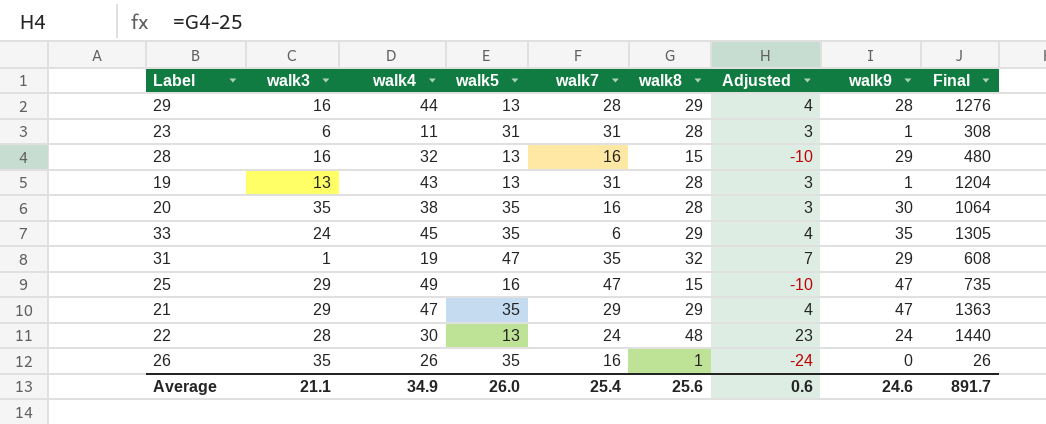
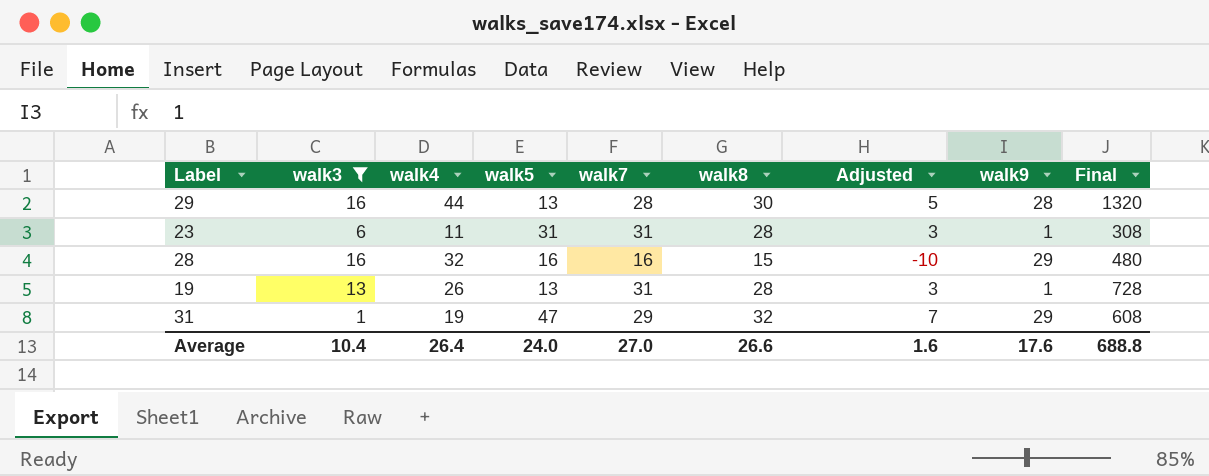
filter: none -> walk3 <= 16
29 | walk8: 29 -> 30
29 | Adjusted: 4 -> 5
29 | Final: 1276 -> 1320
28 | walk5: 13 -> 16
19 | walk4: 43 -> 26
19 | Final: 1204 -> 728
31 | walk7: 35 -> 29
Average | walk3: 21.1 -> 10.4
Average | walk4: 34.9 -> 26.4
Average | walk5: 26.0 -> 24.0
Average | walk7: 25.4 -> 27.0
Average | walk8: 25.6 -> 26.6
Average | Adjusted: 0.6 -> 1.6
Average | walk9: 24.6 -> 17.6
Average | Final: 891.7 -> 688.8

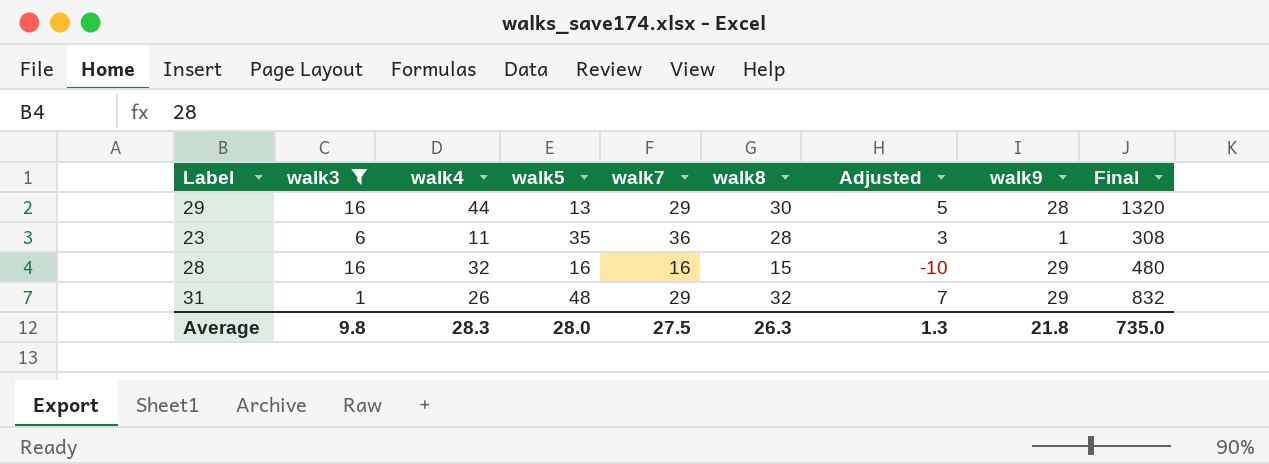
row 19: 13 | 26 | 13 | 31 | 28 | 3 | 1 | 728 -> none
29 | walk7: 28 -> 29
23 | walk5: 31 -> 35
23 | walk7: 31 -> 36
31 | walk4: 19 -> 26
31 | walk5: 47 -> 48
31 | Final: 608 -> 832
Average | walk3: 10.4 -> 9.8
Average | walk4: 26.4 -> 28.3
Average | walk5: 24.0 -> 28.0
Average | walk7: 27.0 -> 27.5
Average | walk8: 26.6 -> 26.3
Average | Adjusted: 1.6 -> 1.3
Average | walk9: 17.6 -> 21.8
Average | Final: 688.8 -> 735.0

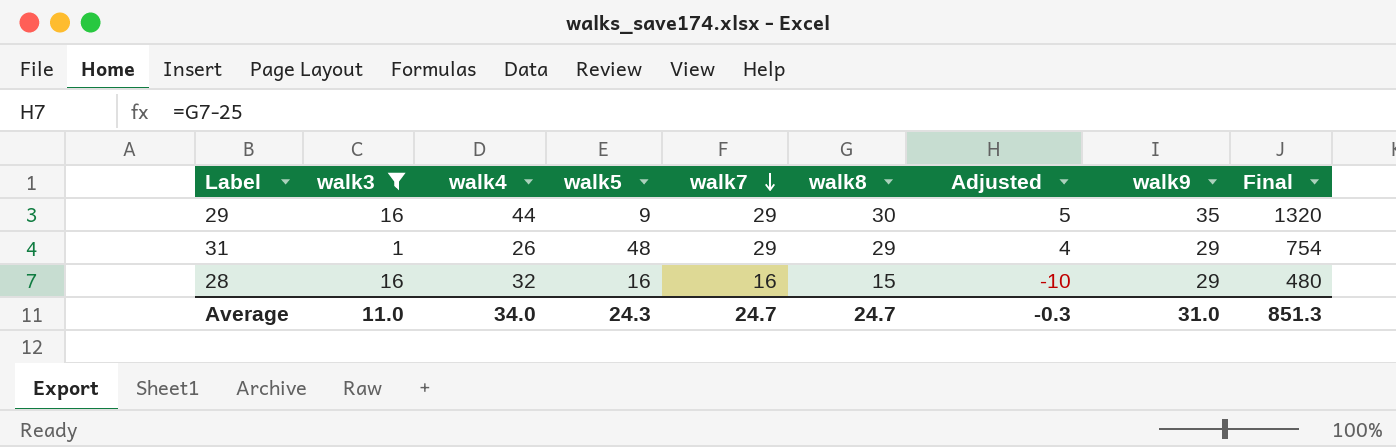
row order: none -> walk7 descending
row 23: 6 | 11 | 35 | 36 | 28 | 3 | 1 | 308 -> none
29 | walk5: 13 -> 9
29 | walk9: 28 -> 35
31 | walk8: 32 -> 29
31 | Adjusted: 7 -> 4
31 | Final: 832 -> 754
Average | walk3: 9.8 -> 11.0
Average | walk4: 28.3 -> 34.0
Average | walk5: 28.0 -> 24.3
Average | walk7: 27.5 -> 24.7
Average | walk8: 26.3 -> 24.7
Average | Adjusted: 1.3 -> -0.3
Average | walk9: 21.8 -> 31.0
Average | Final: 735.0 -> 851.3

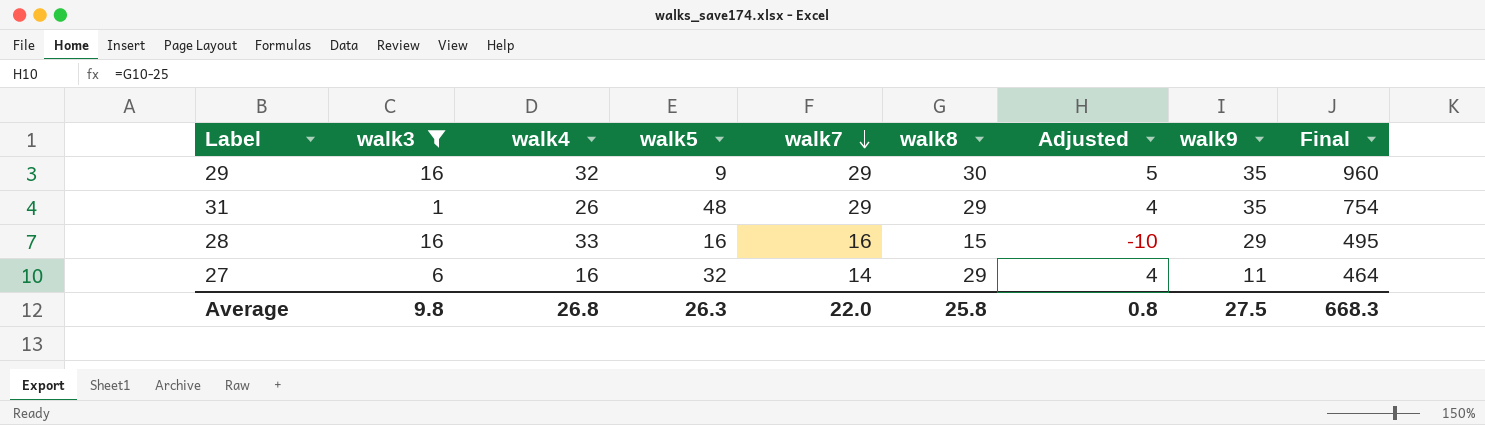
29 | walk4: 44 -> 32
29 | Final: 1320 -> 960
31 | walk9: 29 -> 35
28 | walk4: 32 -> 33
28 | Final: 480 -> 495
row 27: none -> 6 | 16 | 32 | 14 | 29 | 4 | 11 | 464
Average | walk3: 11.0 -> 9.8
Average | walk4: 34.0 -> 26.8
Average | walk5: 24.3 -> 26.3
Average | walk7: 24.7 -> 22.0
Average | walk8: 24.7 -> 25.8
Average | Adjusted: -0.3 -> 0.8
Average | walk9: 31.0 -> 27.5
Average | Final: 851.3 -> 668.3

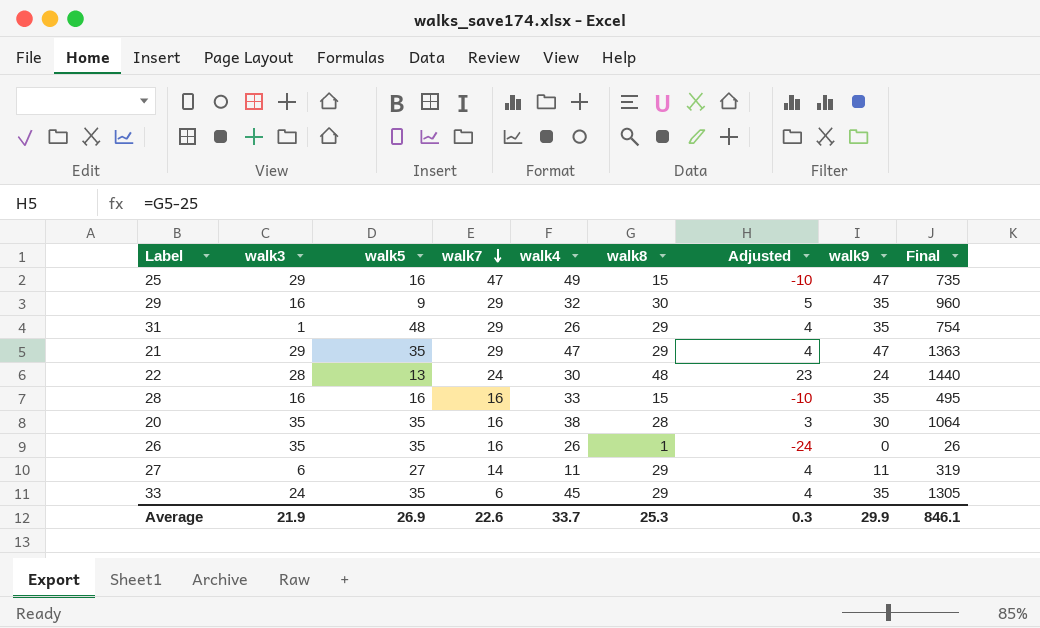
filter: walk3 <= 16 -> none
column walk4 | position: 3 -> 5
28 | walk9: 29 -> 35
27 | walk5: 32 -> 27
27 | walk4: 16 -> 11
27 | Final: 464 -> 319
Average | walk3: 9.8 -> 21.9
Average | walk5: 26.3 -> 26.9
Average | walk7: 22.0 -> 22.6
Average | walk4: 26.8 -> 33.7
Average | walk8: 25.8 -> 25.3
Average | Adjusted: 0.8 -> 0.3
Average | walk9: 27.5 -> 29.9
Average | Final: 668.3 -> 846.1

